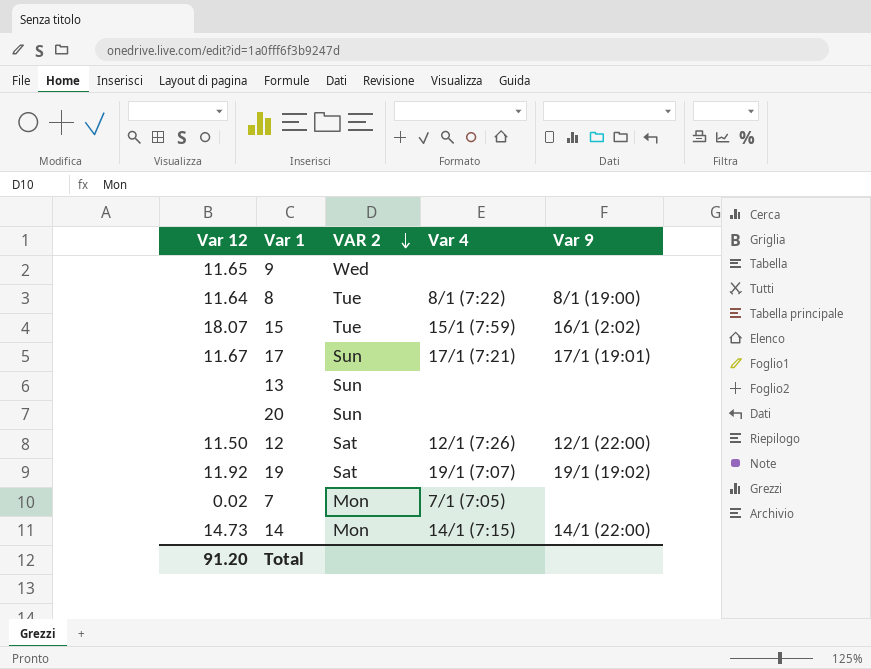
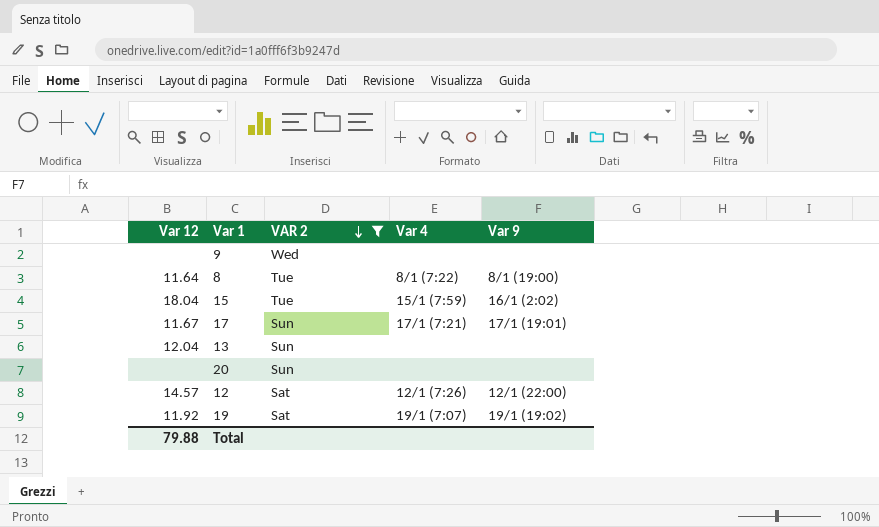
filter: none -> VAR 2 != Mon
9 | Var 12: 11.65 -> none
15 | Var 12: 18.07 -> 18.04
13 | Var 12: none -> 12.04
12 | Var 12: 11.50 -> 14.57
Total | Var 12: 91.20 -> 79.88

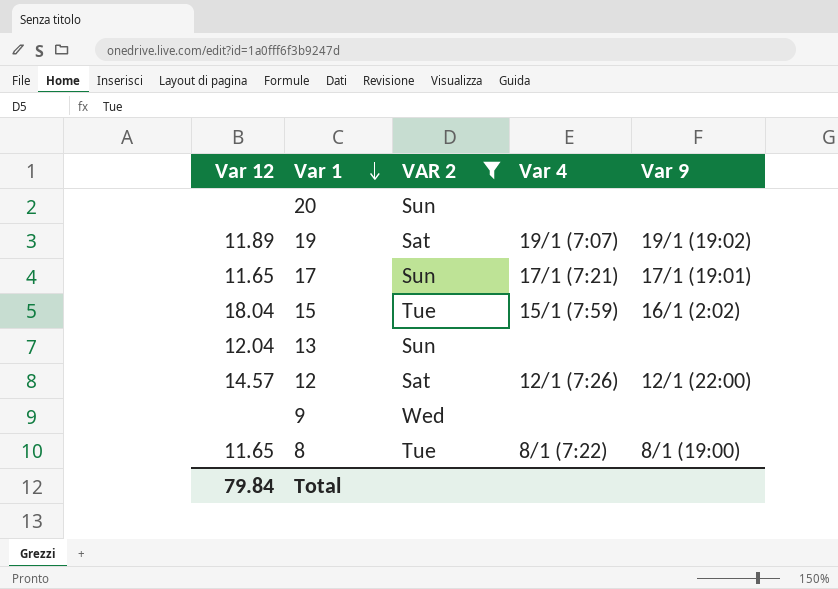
row order: VAR 2 descending -> Var 1 descending
19 | Var 12: 11.92 -> 11.89
17 | Var 12: 11.67 -> 11.65
8 | Var 12: 11.64 -> 11.65
Total | Var 12: 79.88 -> 79.84

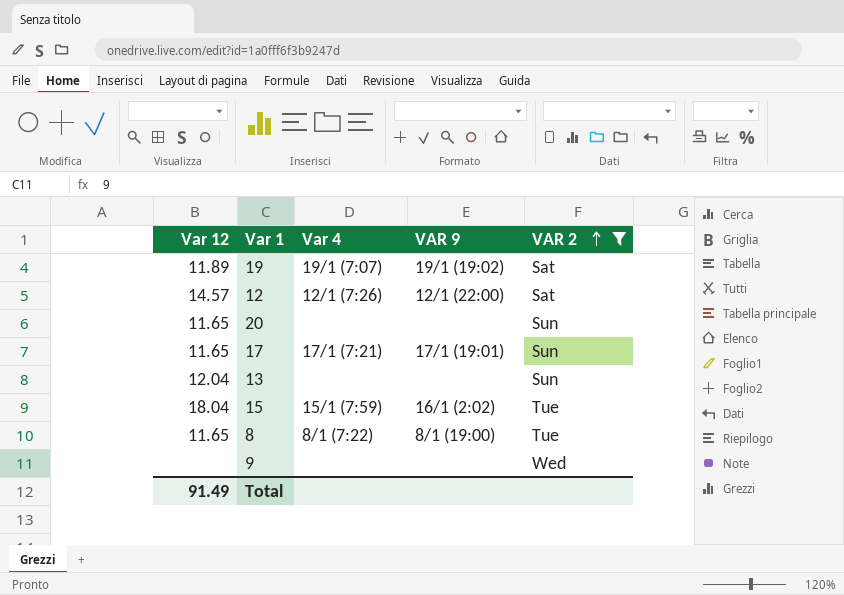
row order: Var 1 descending -> VAR 2 ascending
column name: Var 9 -> VAR 9
column VAR 2 | position: 3 -> 5
20 | Var 12: none -> 11.65
Total | Var 12: 79.84 -> 91.49

